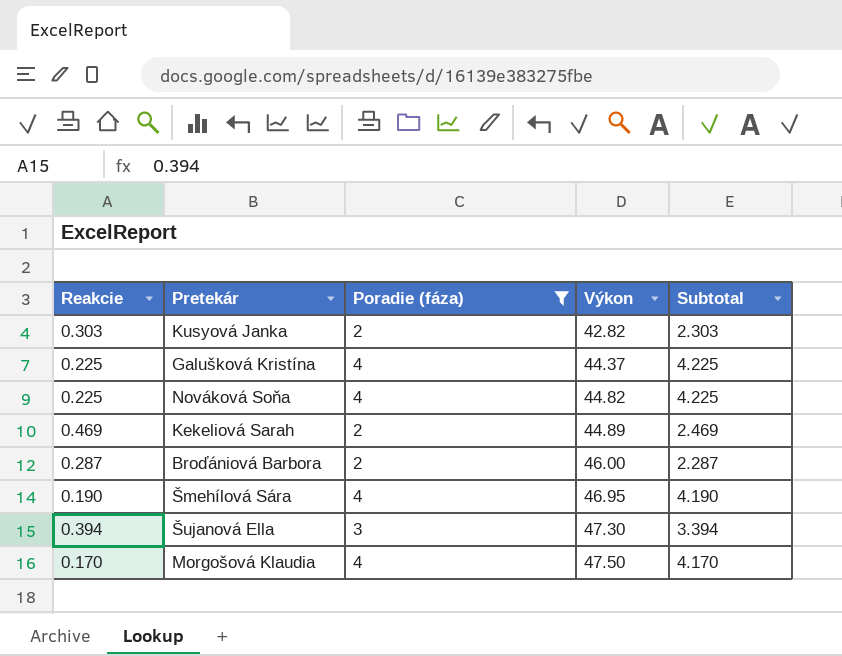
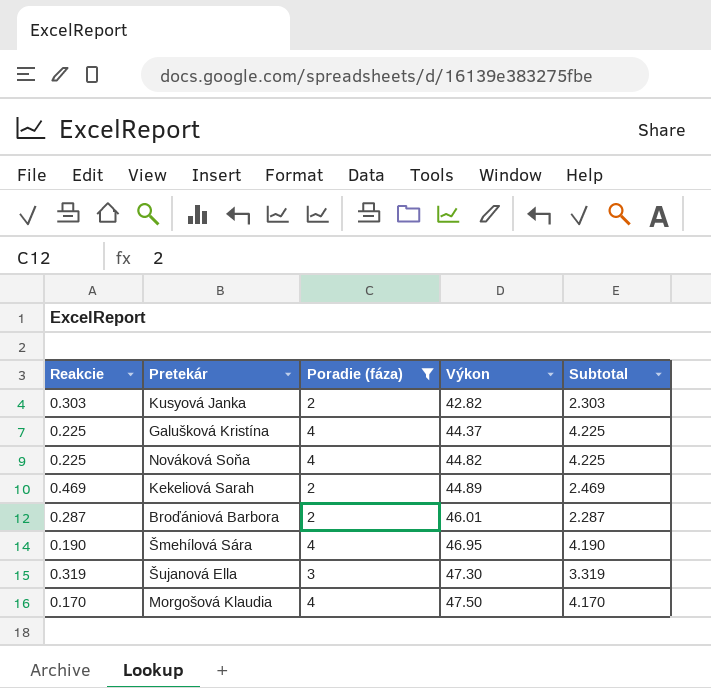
Broďániová Barbora | Výkon: 46.00 -> 46.01
Šujanová Ella | Reakcie: 0.394 -> 0.319
Šujanová Ella | Subtotal: 3.394 -> 3.319

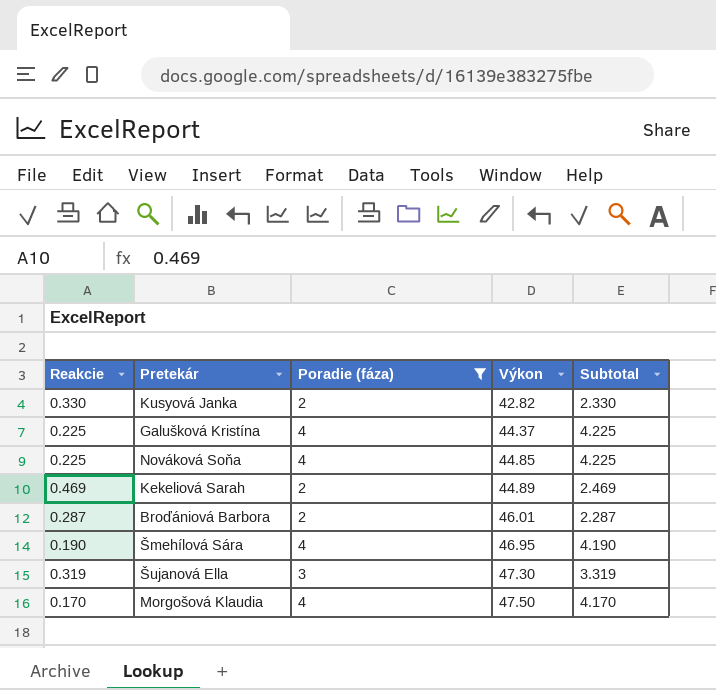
Kusyová Janka | Reakcie: 0.303 -> 0.330
Kusyová Janka | Subtotal: 2.303 -> 2.330
Nováková Soňa | Výkon: 44.82 -> 44.85

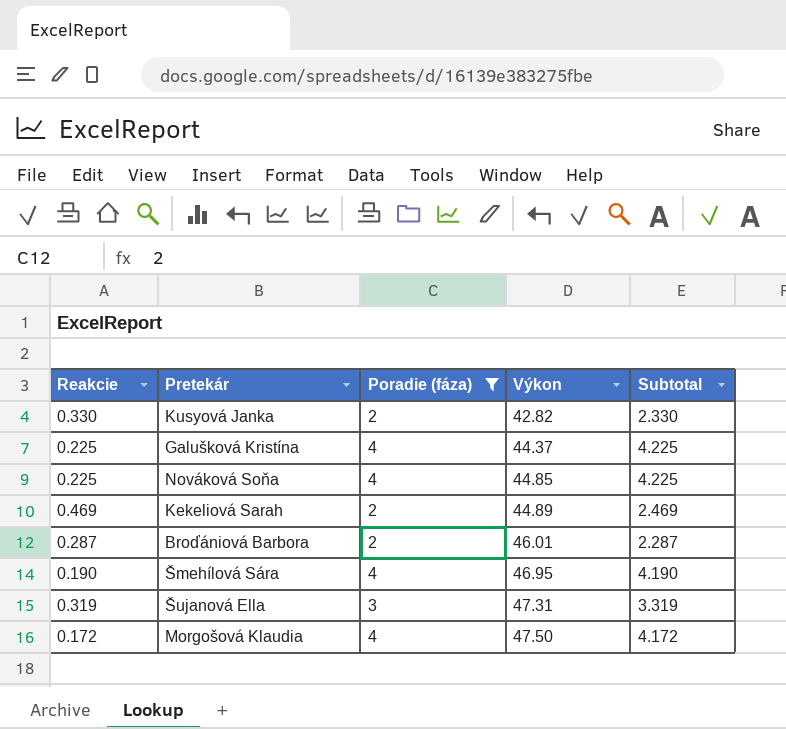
Šujanová Ella | Výkon: 47.30 -> 47.31
Morgošová Klaudia | Reakcie: 0.170 -> 0.172
Morgošová Klaudia | Subtotal: 4.170 -> 4.172

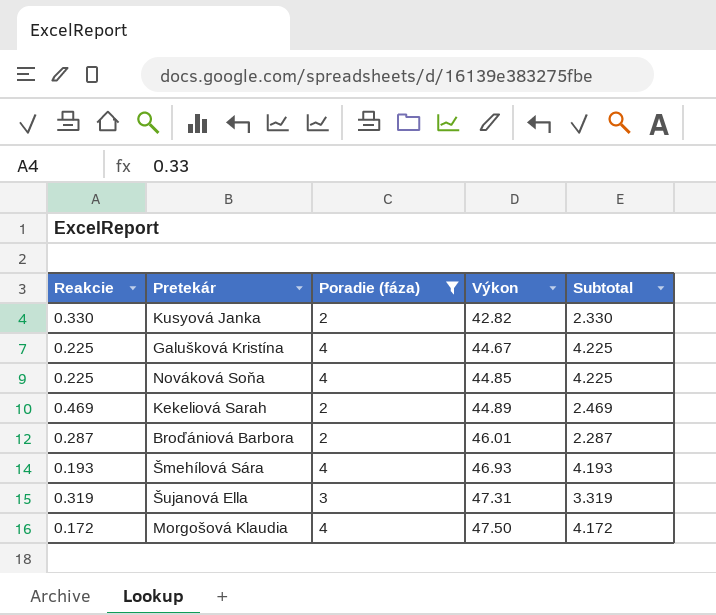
Galušková Kristína | Výkon: 44.37 -> 44.67
Šmehílová Sára | Reakcie: 0.190 -> 0.193
Šmehílová Sára | Výkon: 46.95 -> 46.93
Šmehílová Sára | Subtotal: 4.190 -> 4.193

